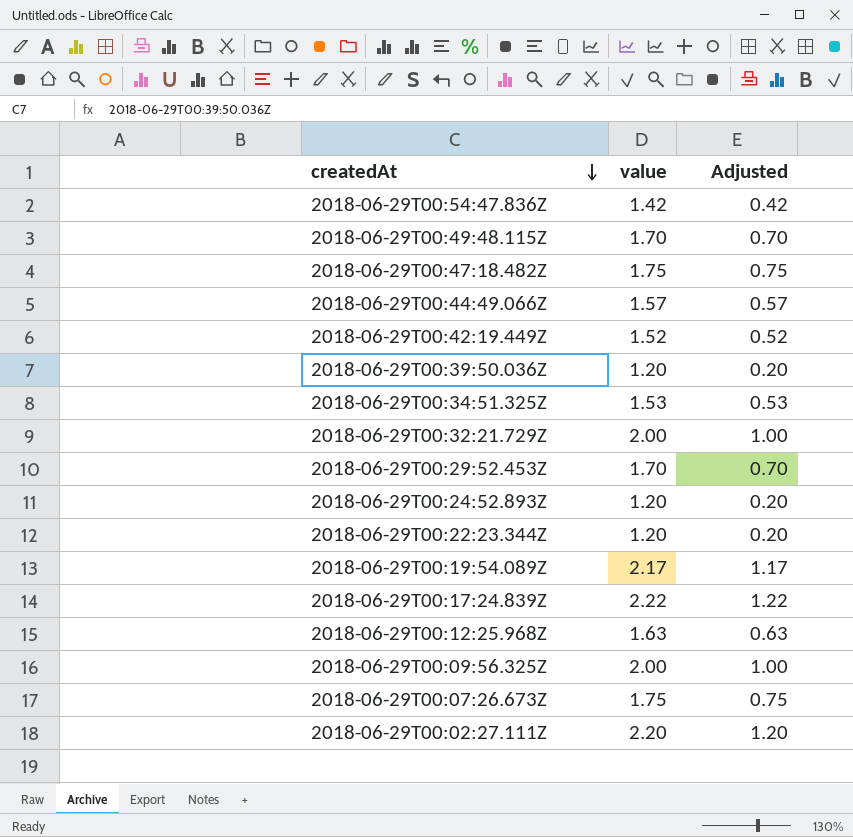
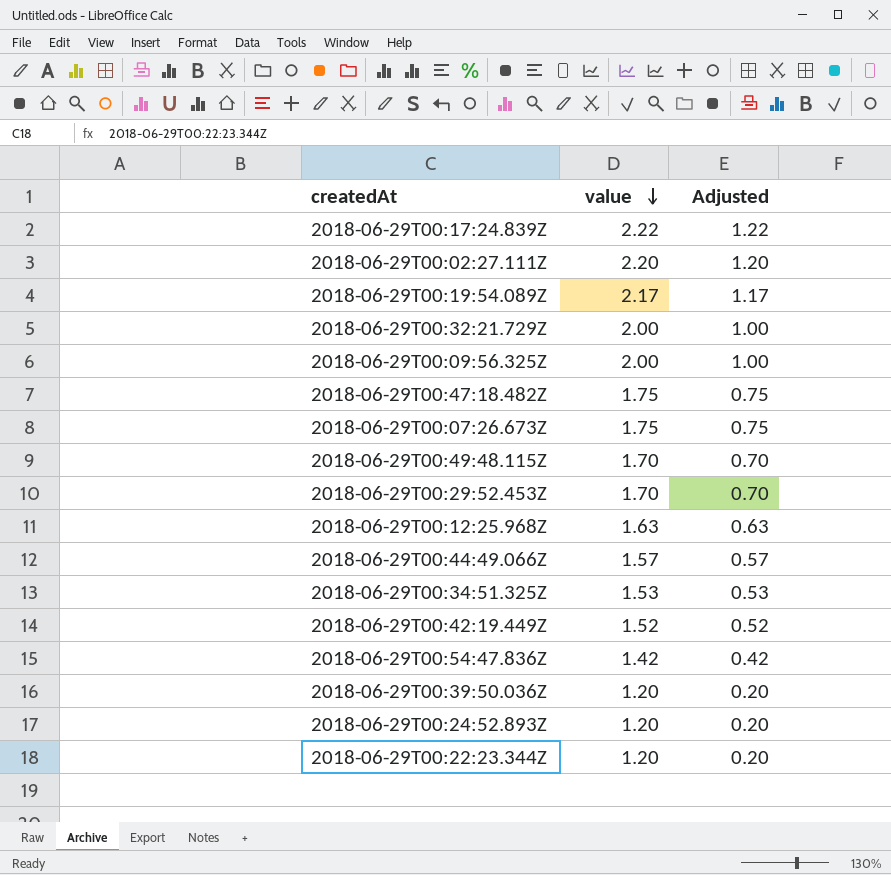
row order: createdAt descending -> value descending

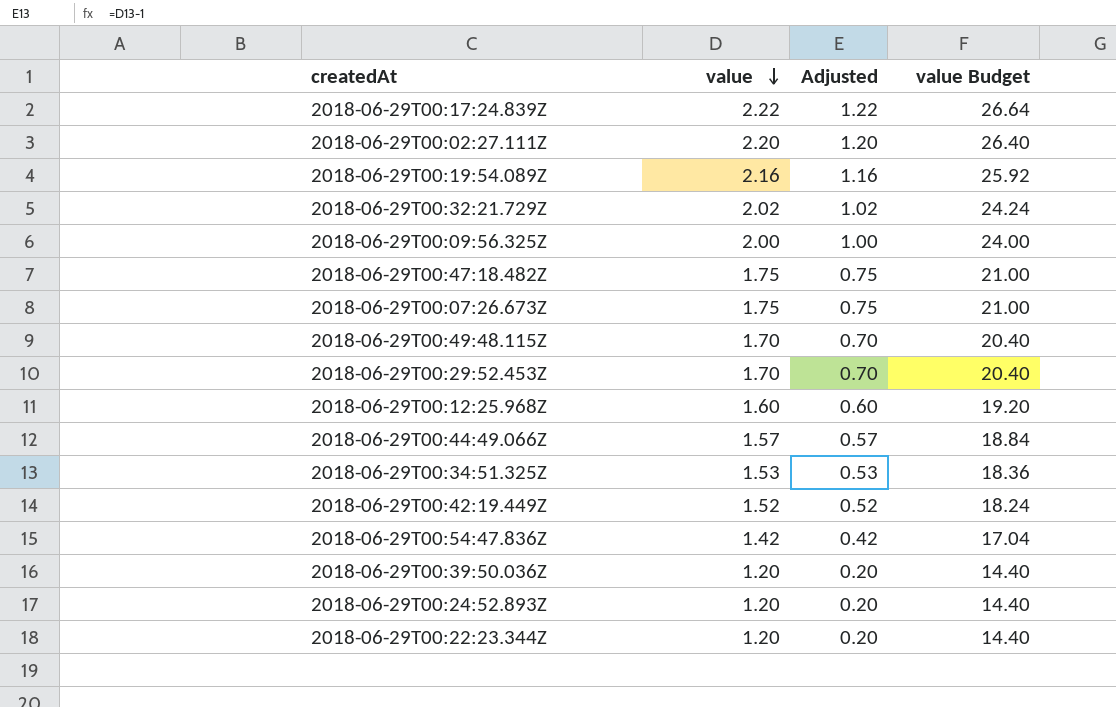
column value Budget | formula: none -> [value] * 12
2018-06-29T00:19:54.089Z | value: 2.17 -> 2.16
2018-06-29T00:19:54.089Z | Adjusted: 1.17 -> 1.16
2018-06-29T00:32:21.729Z | value: 2.00 -> 2.02
2018-06-29T00:32:21.729Z | Adjusted: 1.00 -> 1.02
2018-06-29T00:12:25.968Z | value: 1.63 -> 1.60
2018-06-29T00:12:25.968Z | Adjusted: 0.63 -> 0.60

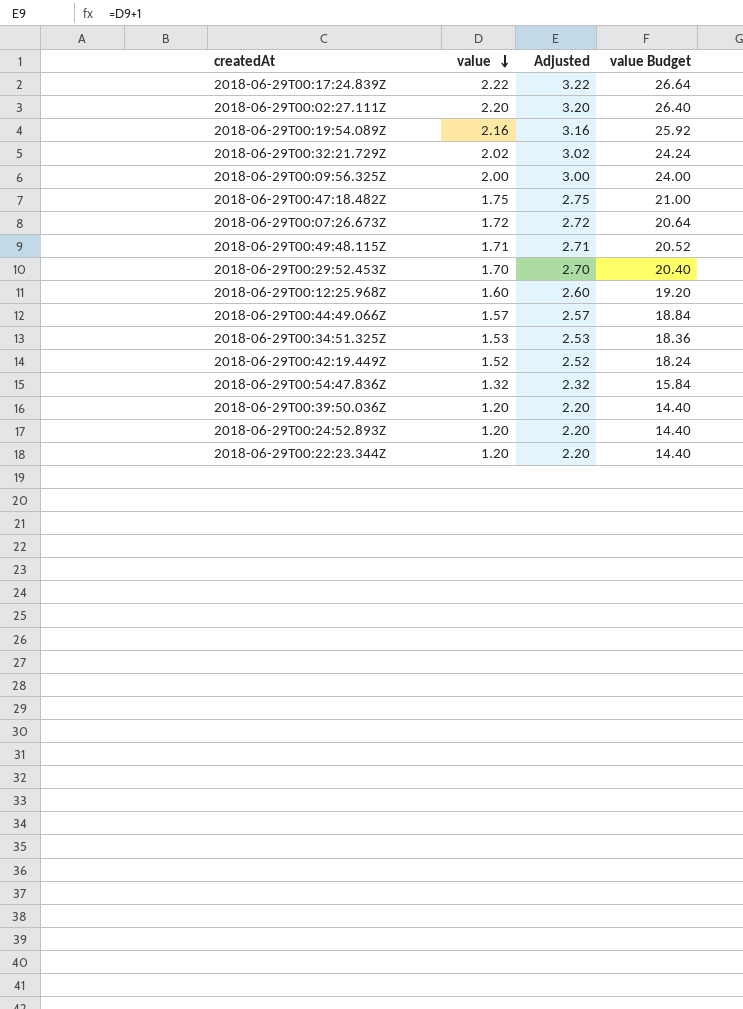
column Adjusted | formula: [value] - 1 -> [value] + 1
2018-06-29T00:07:26.673Z | value: 1.75 -> 1.72
2018-06-29T00:07:26.673Z | value Budget: 21.00 -> 20.64
2018-06-29T00:49:48.115Z | value: 1.70 -> 1.71
2018-06-29T00:49:48.115Z | value Budget: 20.40 -> 20.52
2018-06-29T00:54:47.836Z | value: 1.42 -> 1.32
2018-06-29T00:54:47.836Z | value Budget: 17.04 -> 15.84

